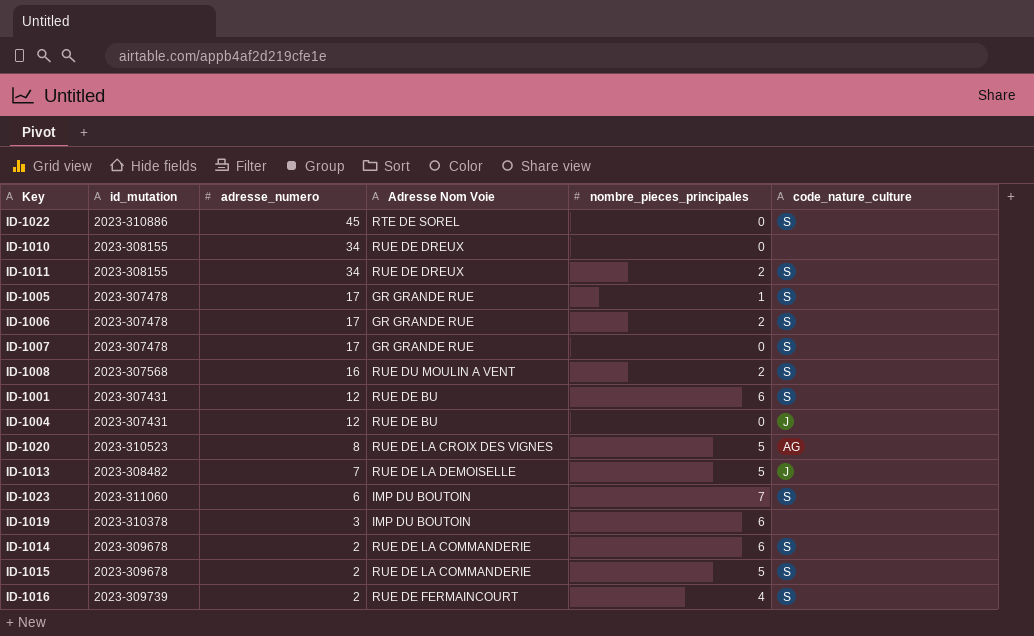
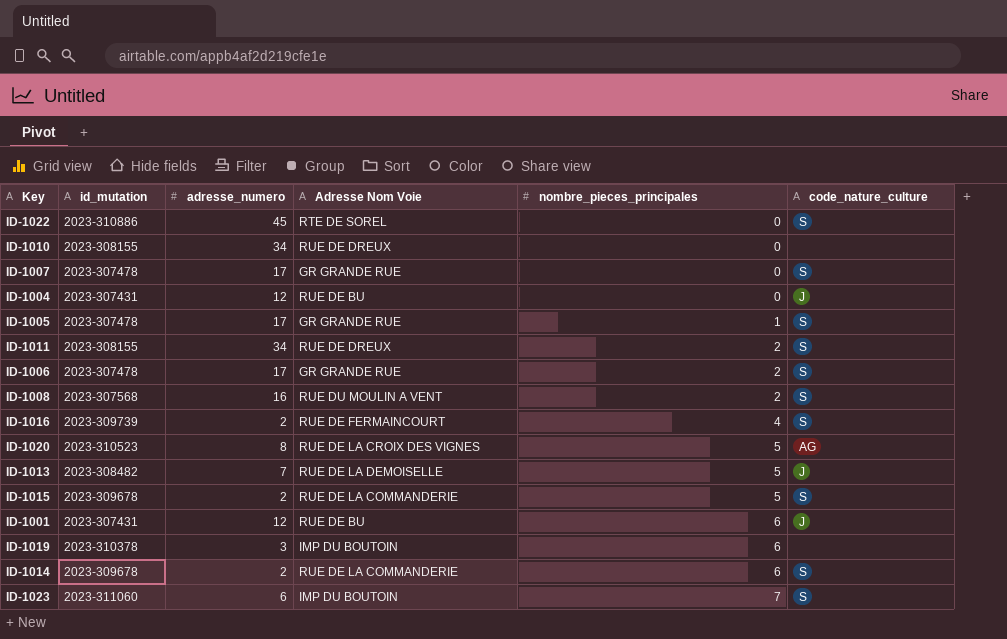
row order: adresse_numero descending -> nombre_pieces_principales ascending
ID-1001 | code_nature_culture: S -> J

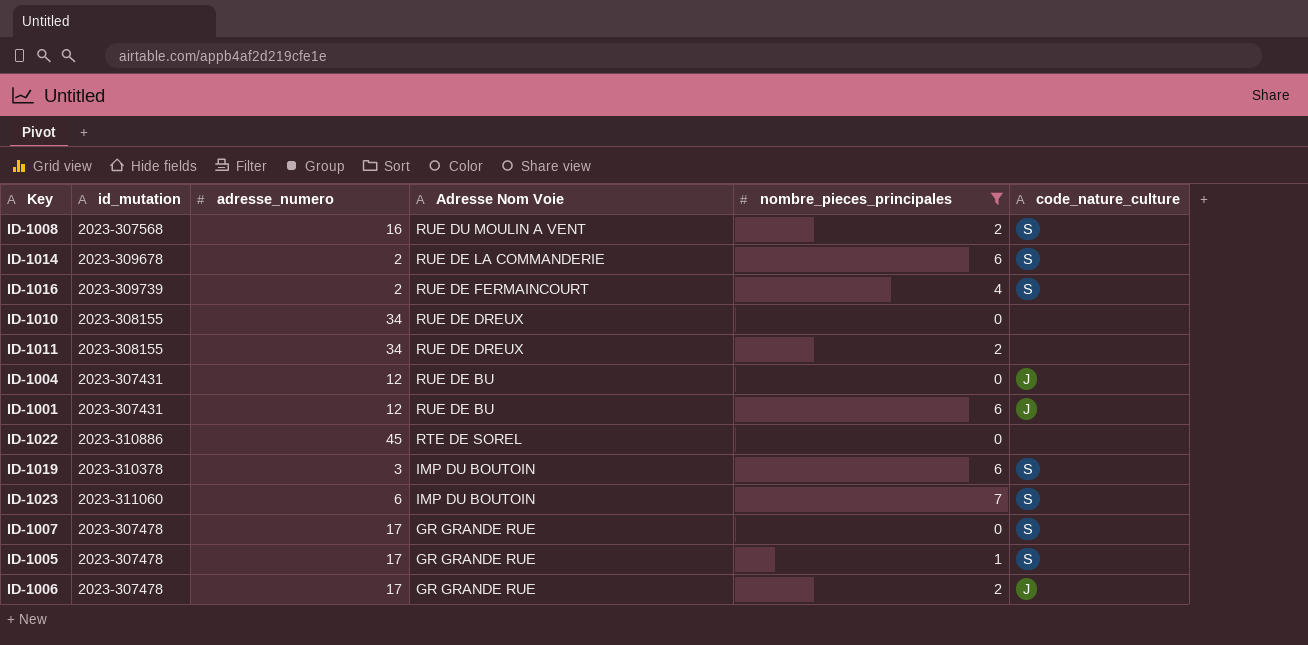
filter: none -> nombre_pieces_principales != 5
row order: nombre_pieces_principales ascending -> Adresse Nom Voie descending
ID-1011 | code_nature_culture: S -> none
ID-1022 | code_nature_culture: S -> none
ID-1019 | code_nature_culture: none -> S
ID-1006 | code_nature_culture: S -> J

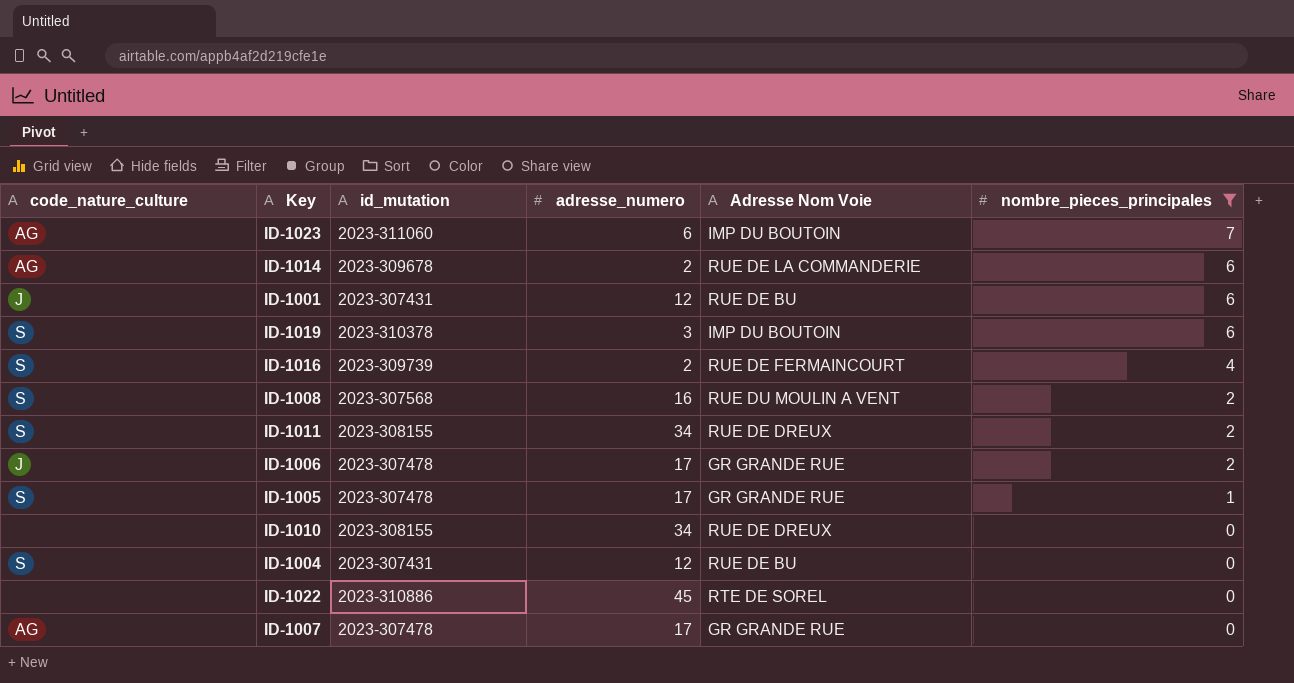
row order: Adresse Nom Voie descending -> nombre_pieces_principales descending
column code_nature_culture | position: 6 -> 1
ID-1023 | code_nature_culture: S -> AG
ID-1014 | code_nature_culture: S -> AG
ID-1011 | code_nature_culture: none -> S
ID-1004 | code_nature_culture: J -> S
ID-1007 | code_nature_culture: S -> AG

